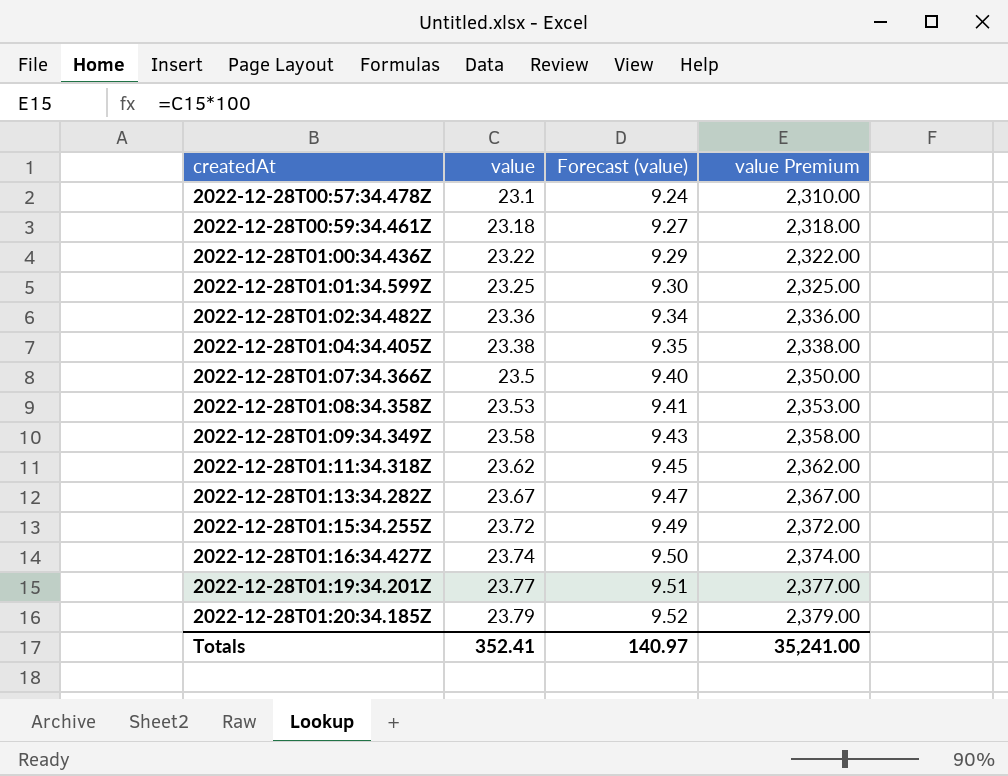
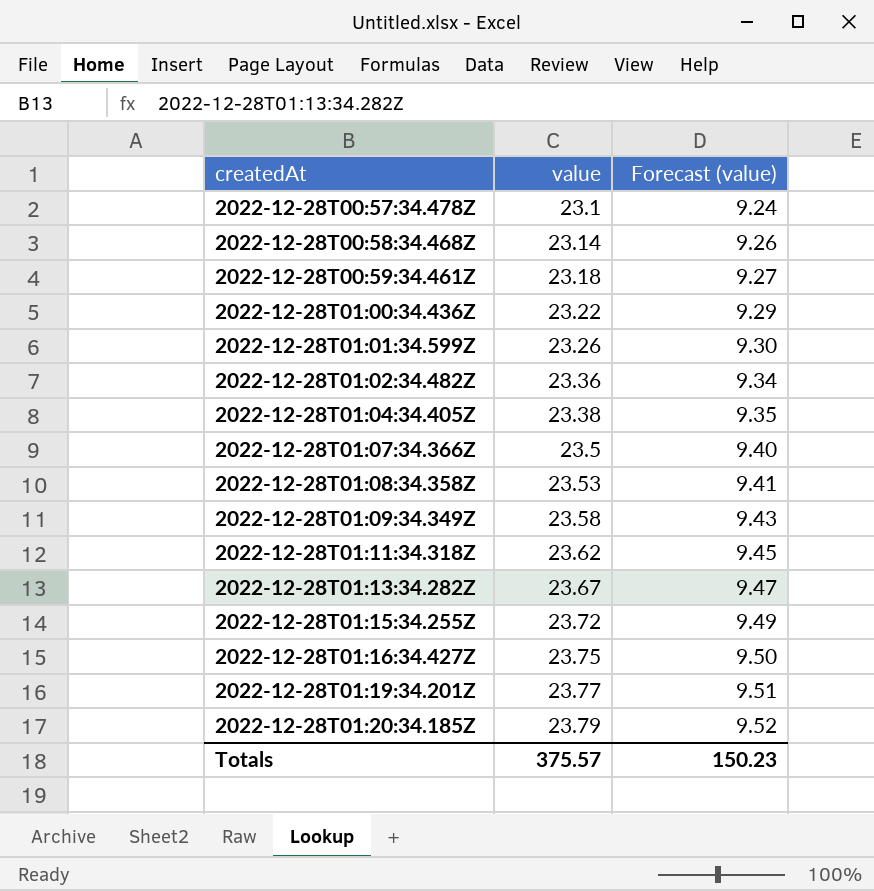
column value Premium | formula: [value] * 100 -> none
row 2022-12-28T00:58:34.468Z: none -> 23.14 | 9.26
2022-12-28T01:01:34.599Z | value: 23.25 -> 23.26
2022-12-28T01:16:34.427Z | value: 23.74 -> 23.75
Totals | value: 352.41 -> 375.57
Totals | Forecast (value): 140.97 -> 150.23

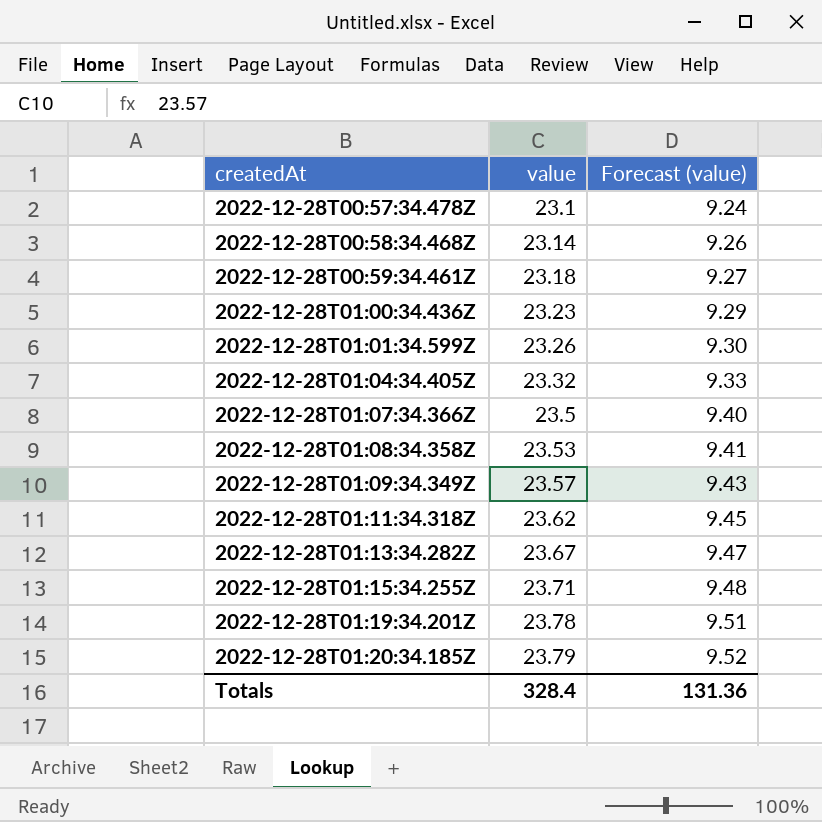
row 2022-12-28T01:02:34.482Z: 23.36 | 9.34 -> none
row 2022-12-28T01:16:34.427Z: 23.75 | 9.50 -> none
2022-12-28T01:00:34.436Z | value: 23.22 -> 23.23
2022-12-28T01:04:34.405Z | value: 23.38 -> 23.32
2022-12-28T01:04:34.405Z | Forecast (value): 9.35 -> 9.33
2022-12-28T01:09:34.349Z | value: 23.58 -> 23.57
2022-12-28T01:15:34.255Z | value: 23.72 -> 23.71
2022-12-28T01:15:34.255Z | Forecast (value): 9.49 -> 9.48
2022-12-28T01:19:34.201Z | value: 23.77 -> 23.78
Totals | value: 375.57 -> 328.4
Totals | Forecast (value): 150.23 -> 131.36

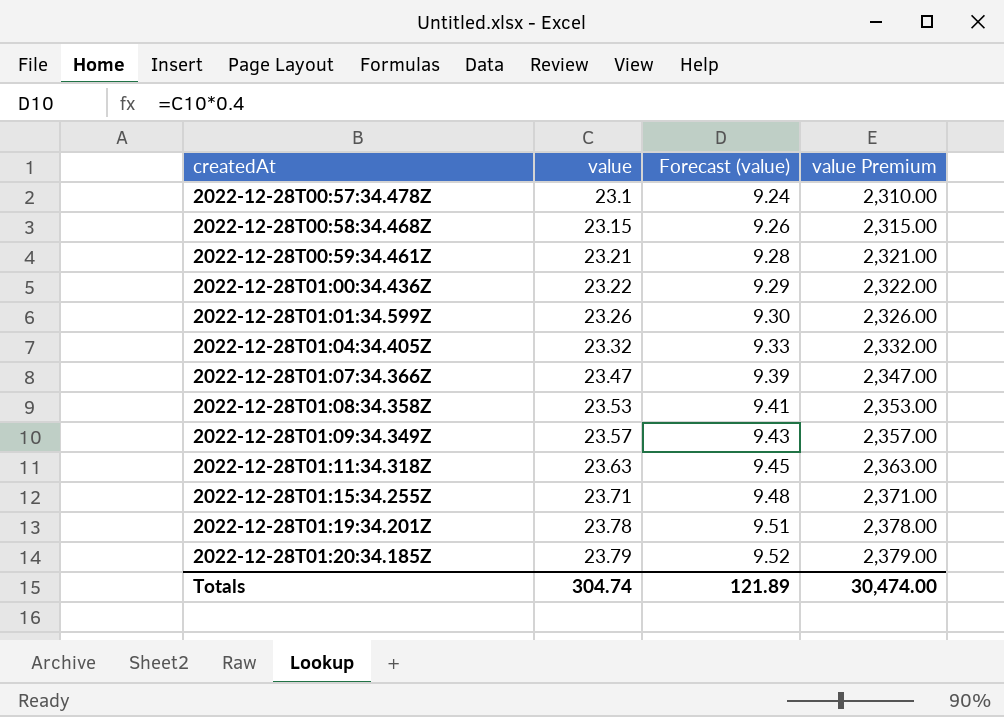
column value Premium | formula: none -> [value] * 100
row 2022-12-28T01:13:34.282Z: 23.67 | 9.47 -> none
2022-12-28T00:58:34.468Z | value: 23.14 -> 23.15
2022-12-28T00:59:34.461Z | value: 23.18 -> 23.21
2022-12-28T00:59:34.461Z | Forecast (value): 9.27 -> 9.28
2022-12-28T01:00:34.436Z | value: 23.23 -> 23.22
2022-12-28T01:07:34.366Z | value: 23.5 -> 23.47
2022-12-28T01:07:34.366Z | Forecast (value): 9.40 -> 9.39
2022-12-28T01:11:34.318Z | value: 23.62 -> 23.63
Totals | value: 328.4 -> 304.74
Totals | Forecast (value): 131.36 -> 121.89

